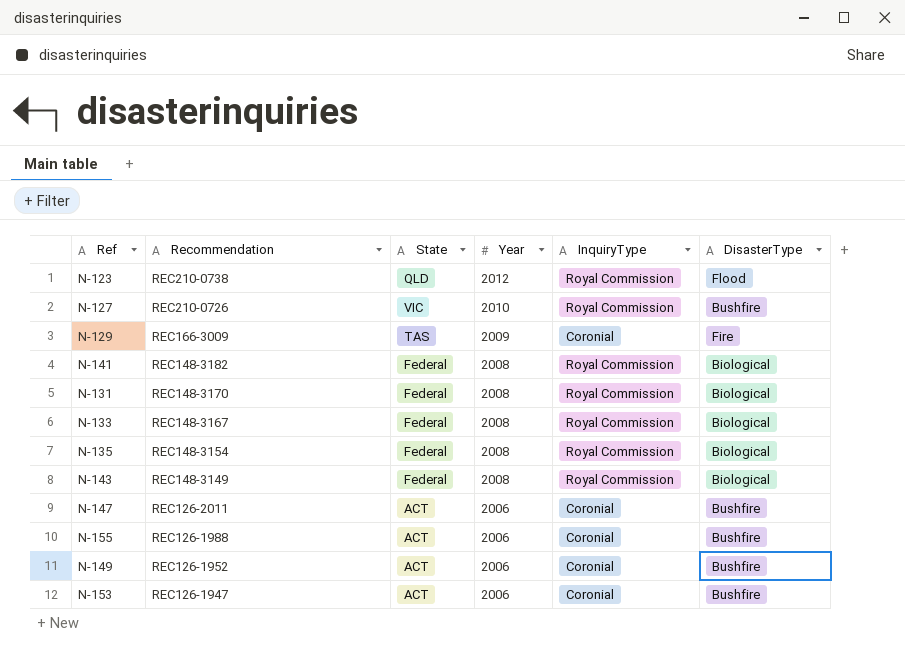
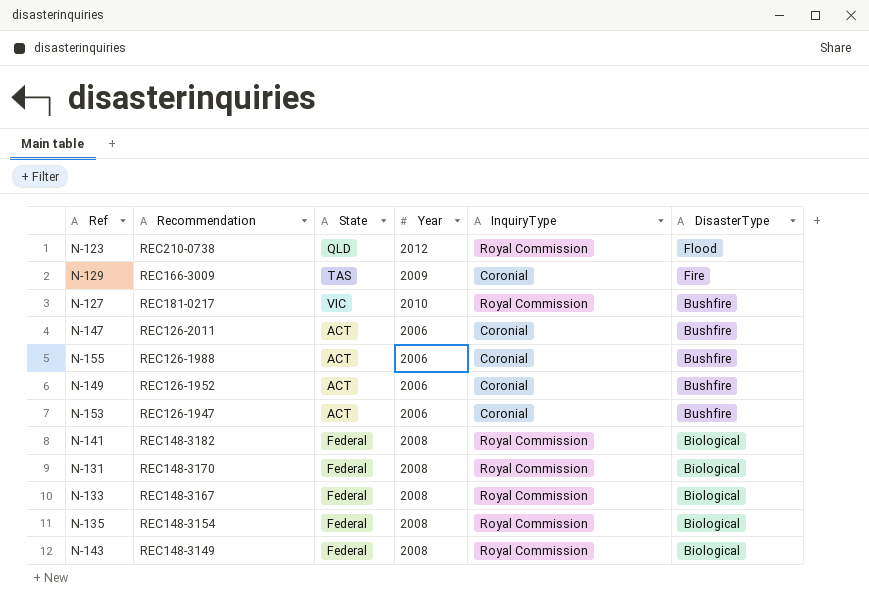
row order: Recommendation descending -> DisasterType descending
N-127 | Recommendation: REC210-0726 -> REC181-0217

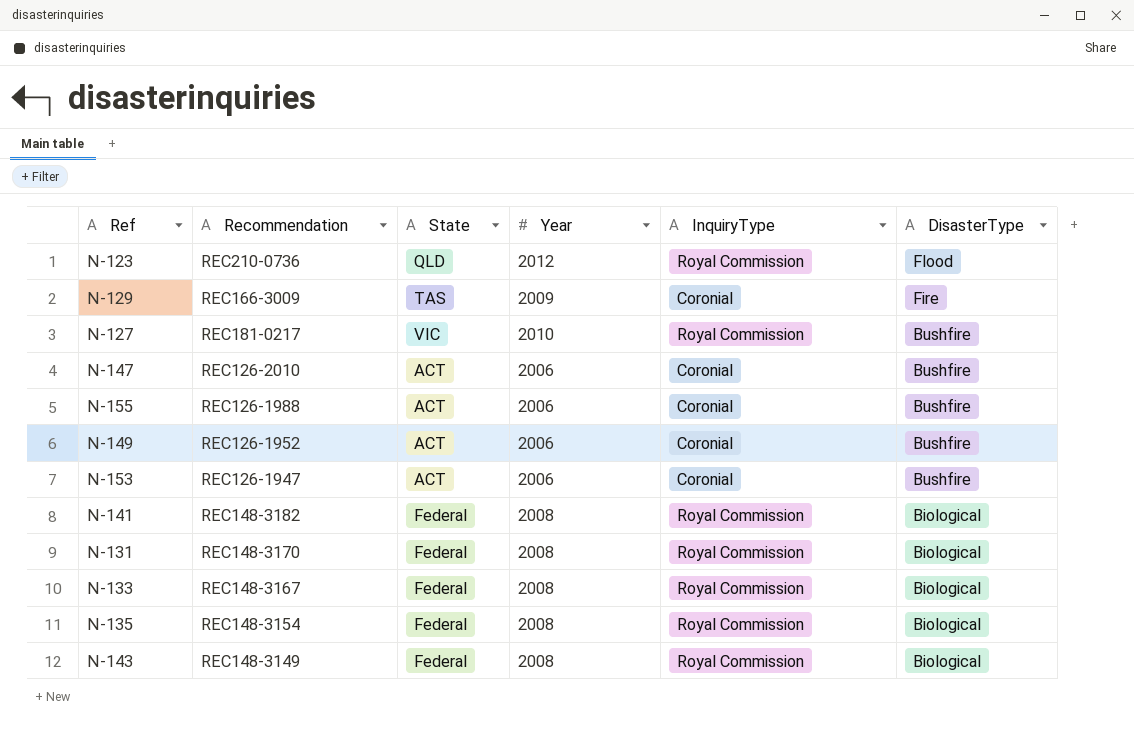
N-123 | Recommendation: REC210-0738 -> REC210-0736
N-147 | Recommendation: REC126-2011 -> REC126-2010

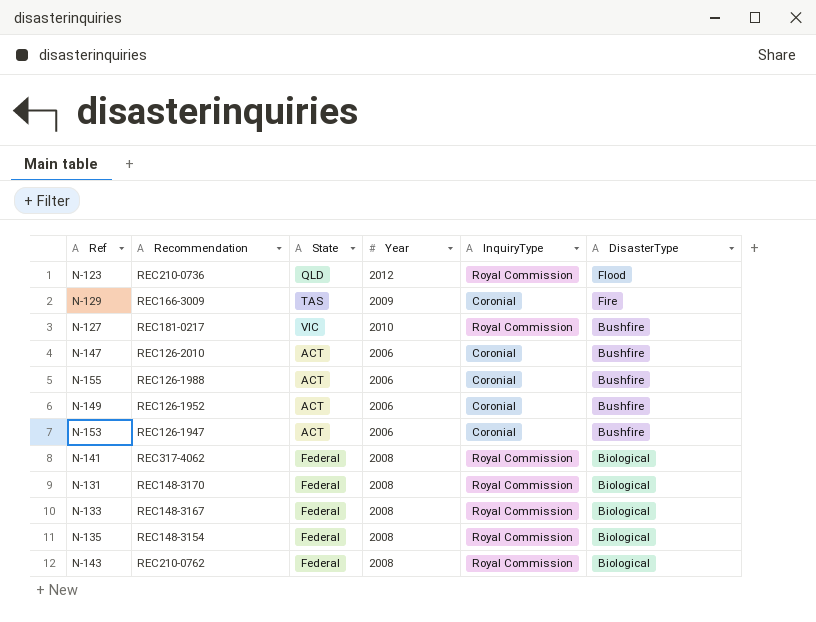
N-141 | Recommendation: REC148-3182 -> REC317-4062
N-143 | Recommendation: REC148-3149 -> REC210-0762

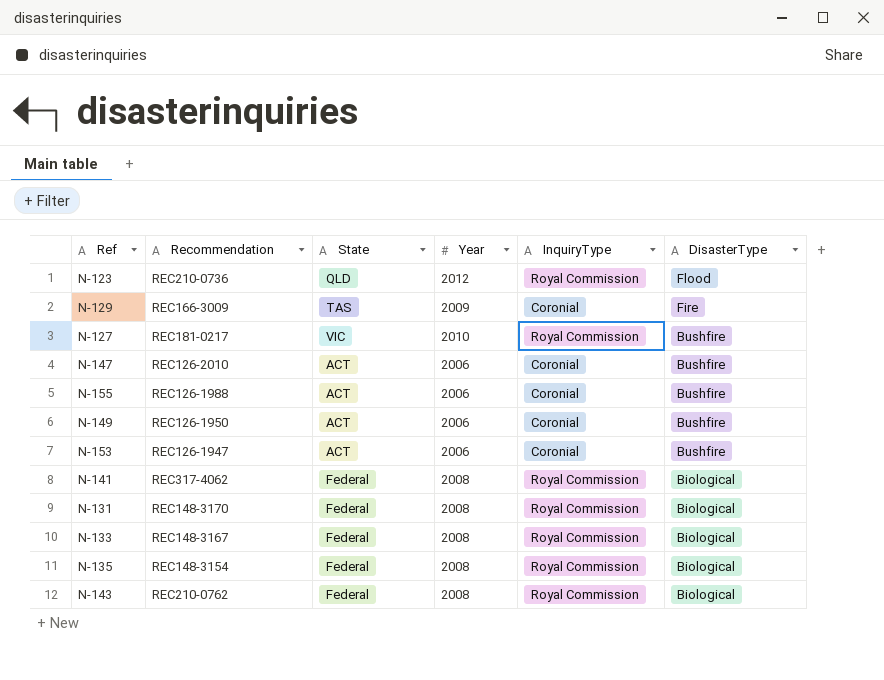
N-149 | Recommendation: REC126-1952 -> REC126-1950

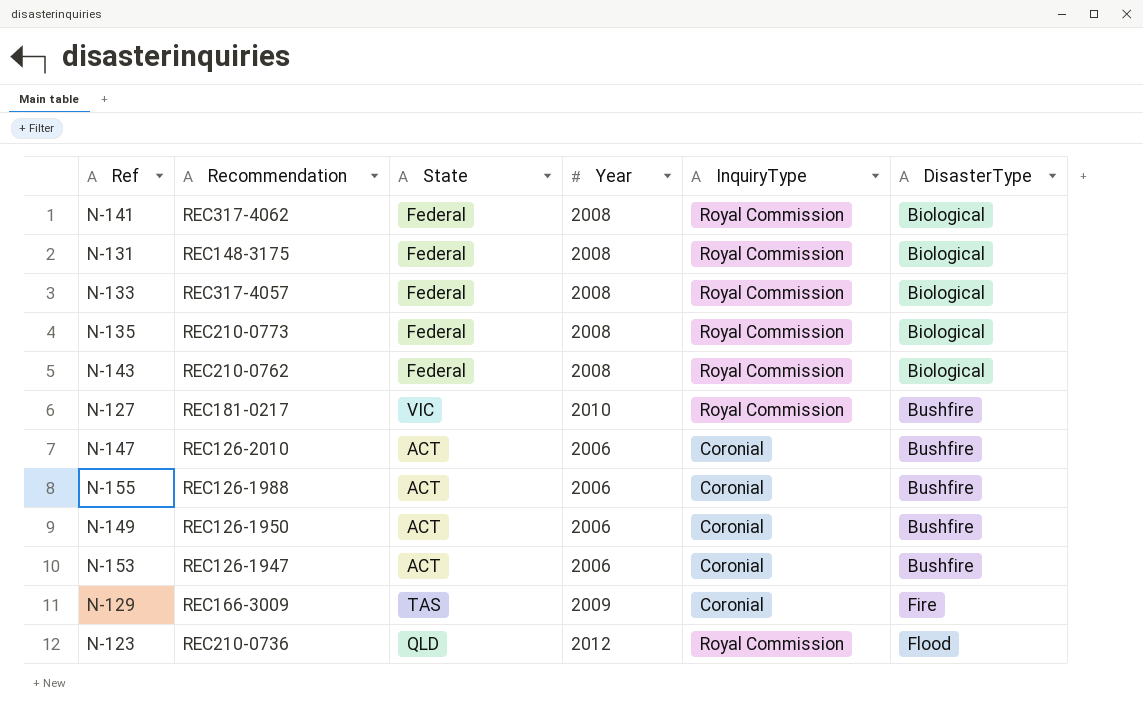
row order: DisasterType descending -> DisasterType ascending
N-131 | Recommendation: REC148-3170 -> REC148-3175
N-133 | Recommendation: REC148-3167 -> REC317-4057
N-135 | Recommendation: REC148-3154 -> REC210-0773

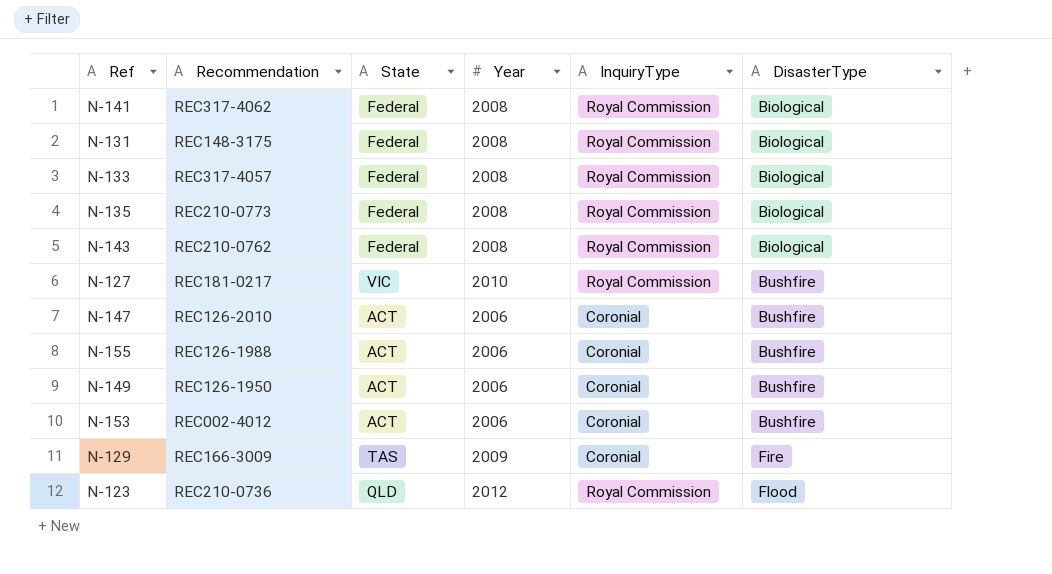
N-153 | Recommendation: REC126-1947 -> REC002-4012

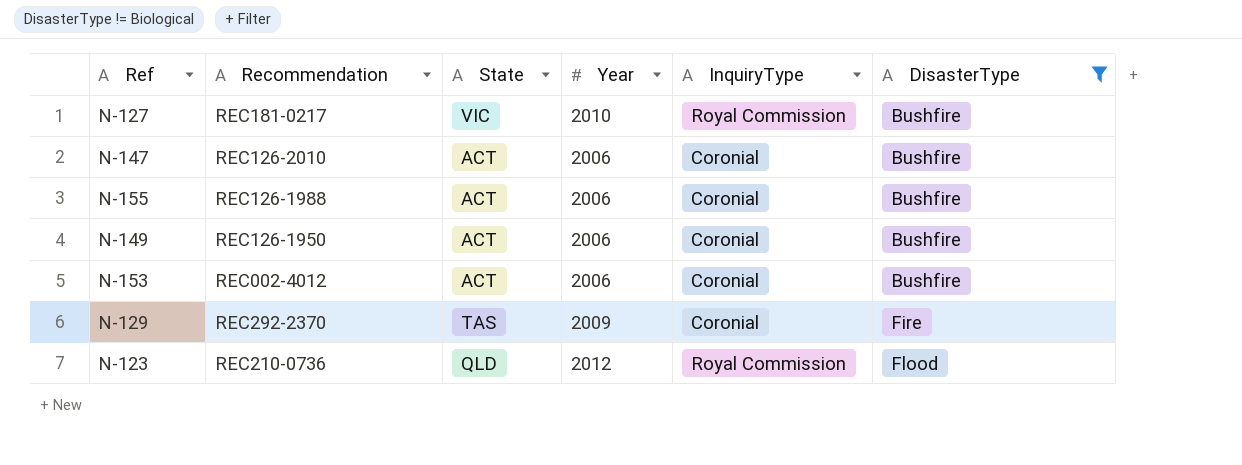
filter: none -> DisasterType != Biological
N-129 | Recommendation: REC166-3009 -> REC292-2370

